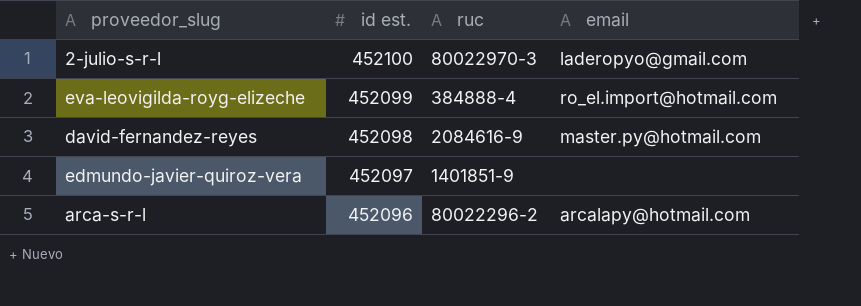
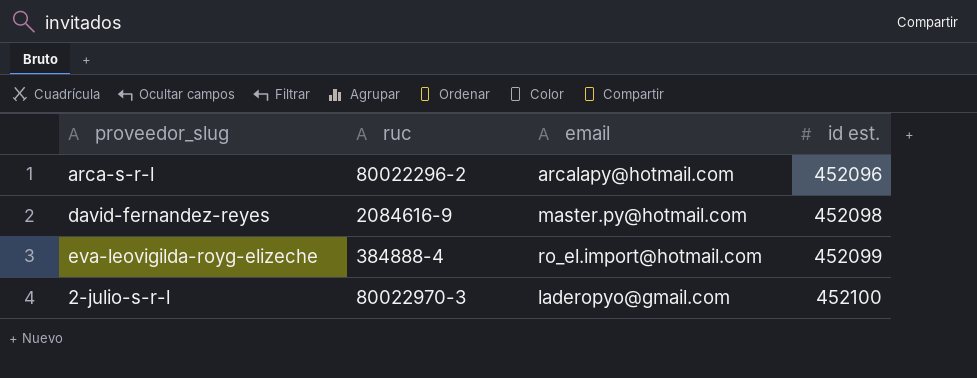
row order: id est. descending -> id est. ascending
column id est. | position: 2 -> 4
row edmundo-javier-quiroz-vera: 452097 | 1401851-9 | none -> none

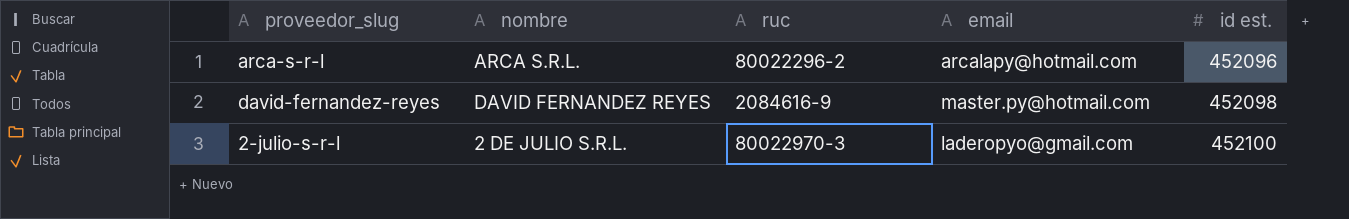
column nombre | position: none -> 2
row eva-leovigilda-royg-elizeche: 384888-4 | ro_el.import@hotmail.com | 452099 -> none

